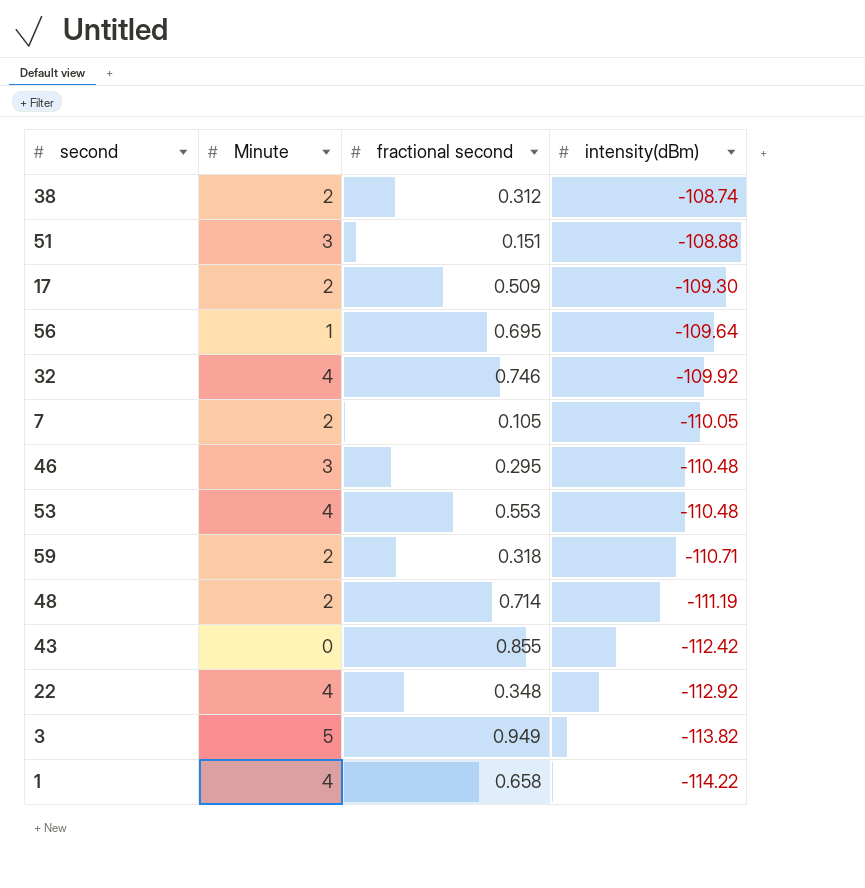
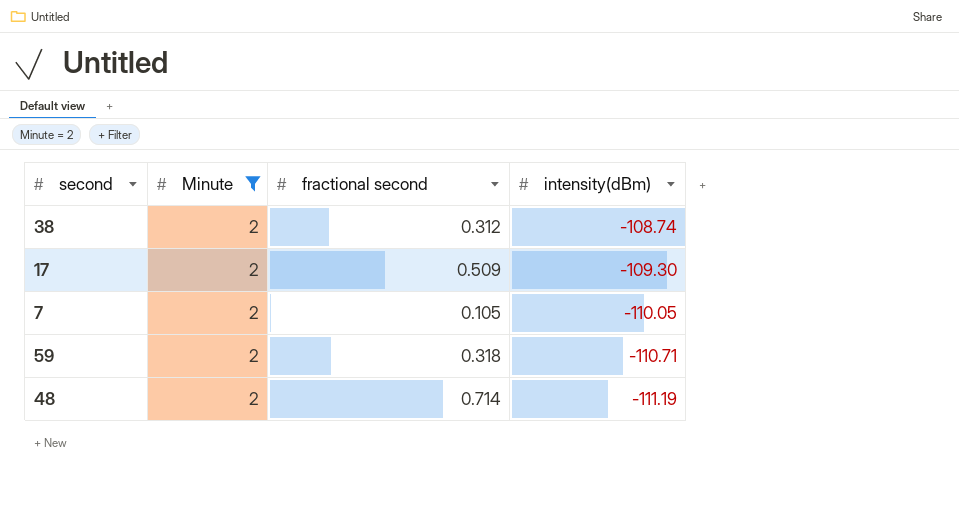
filter: none -> Minute = 2

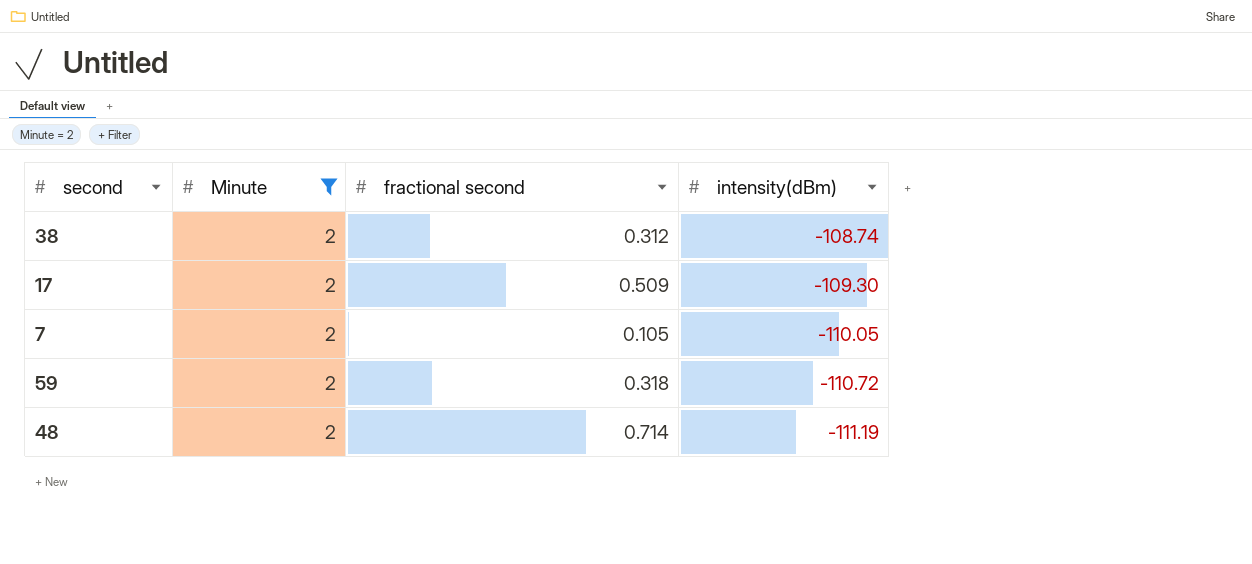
59 | intensity(dBm): -110.71 -> -110.72

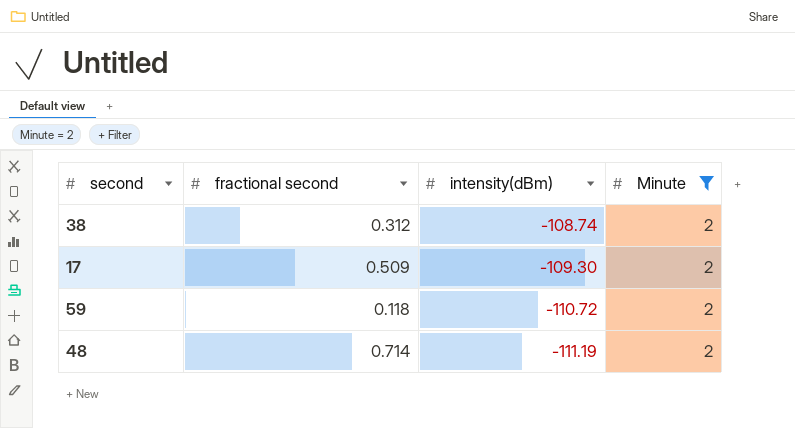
column Minute | position: 2 -> 4
row 7: 2 | 0.105 | -110.05 -> none
59 | fractional second: 0.318 -> 0.118

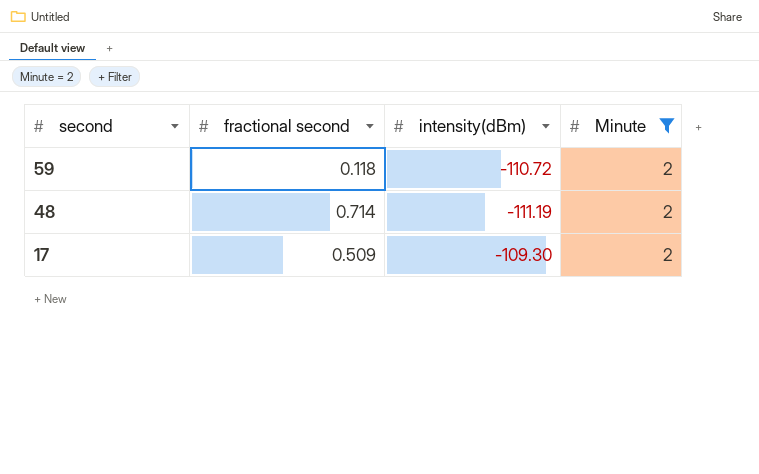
row order: intensity(dBm) descending -> second descending
row 38: 0.312 | -108.74 | 2 -> none

